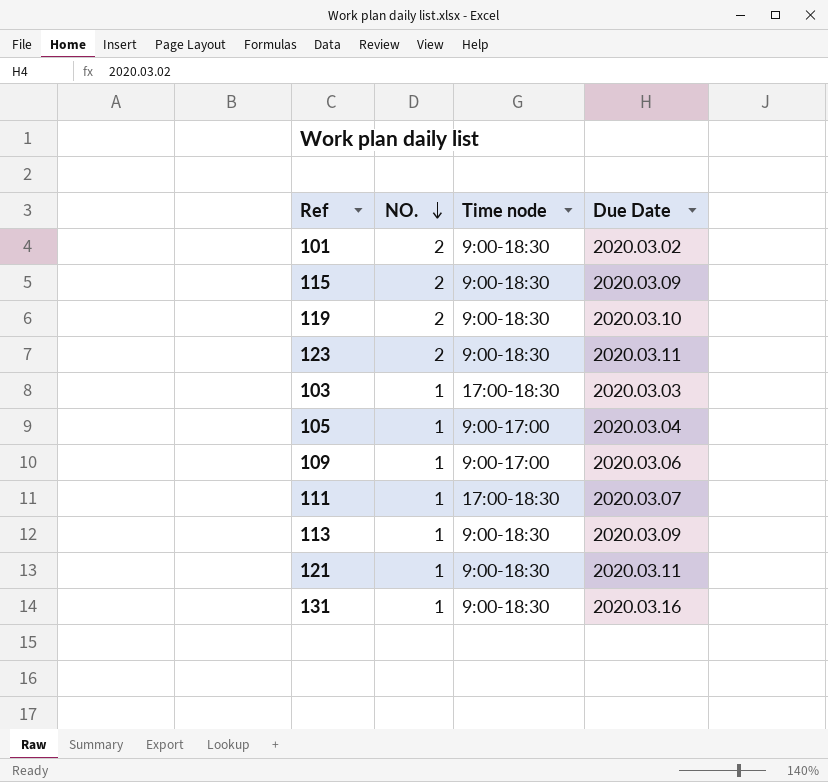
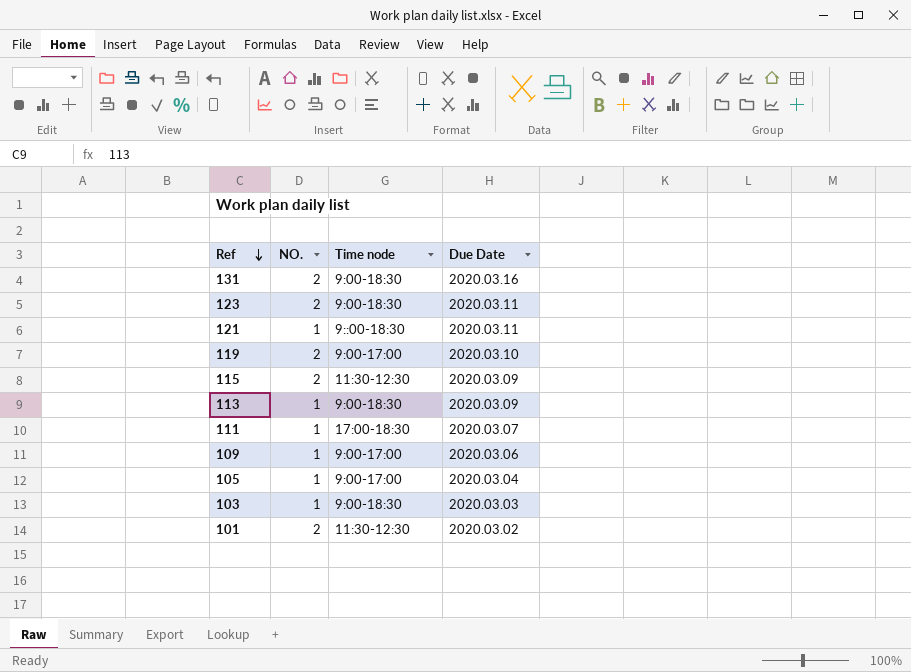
row order: NO. descending -> Ref descending
131 | NO.: 1 -> 2
121 | Time node: 9:00-18:30 -> 9::00-18:30
119 | Time node: 9:00-18:30 -> 9:00-17:00
115 | Time node: 9:00-18:30 -> 11:30-12:30
103 | Time node: 17:00-18:30 -> 9:00-18:30
101 | Time node: 9:00-18:30 -> 11:30-12:30

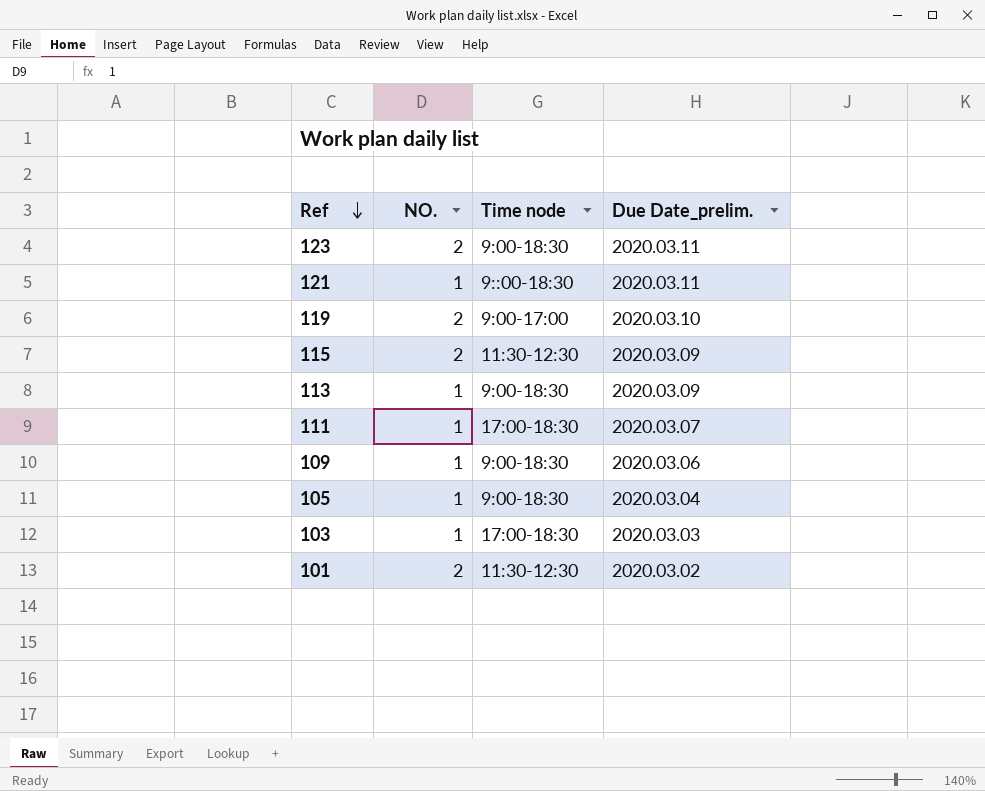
column name: Due Date -> Due Date_prelim.
row 131: 2 | 9:00-18:30 | 2020.03.16 -> none
109 | Time node: 9:00-17:00 -> 9:00-18:30
105 | Time node: 9:00-17:00 -> 9:00-18:30
103 | Time node: 9:00-18:30 -> 17:00-18:30

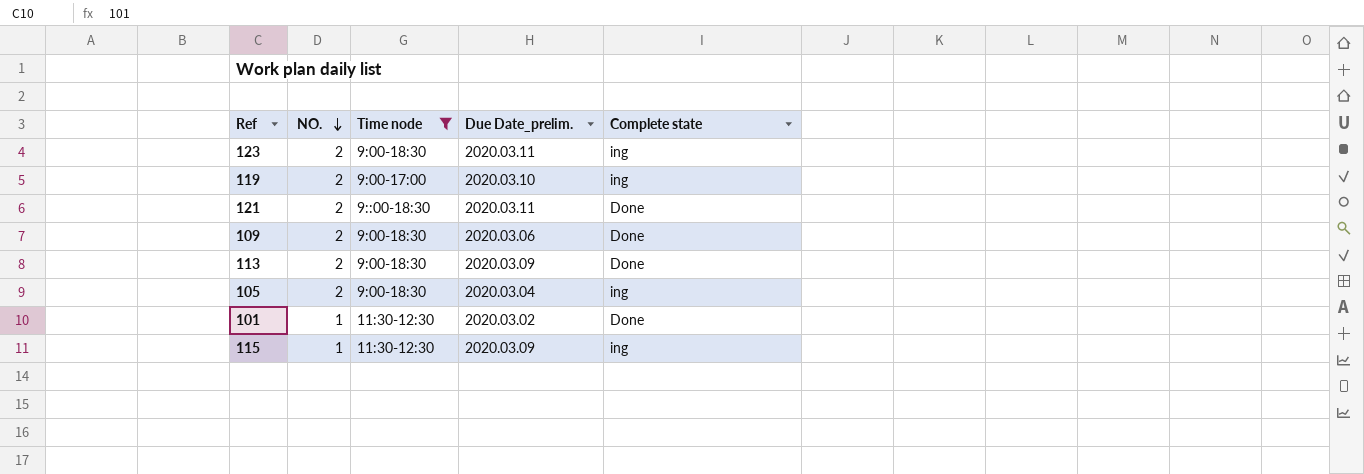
filter: none -> Time node != 17:00-18:30
row order: Ref descending -> NO. descending
column Complete state | position: none -> 5
121 | NO.: 1 -> 2
109 | NO.: 1 -> 2
113 | NO.: 1 -> 2
105 | NO.: 1 -> 2
101 | NO.: 2 -> 1
115 | NO.: 2 -> 1

